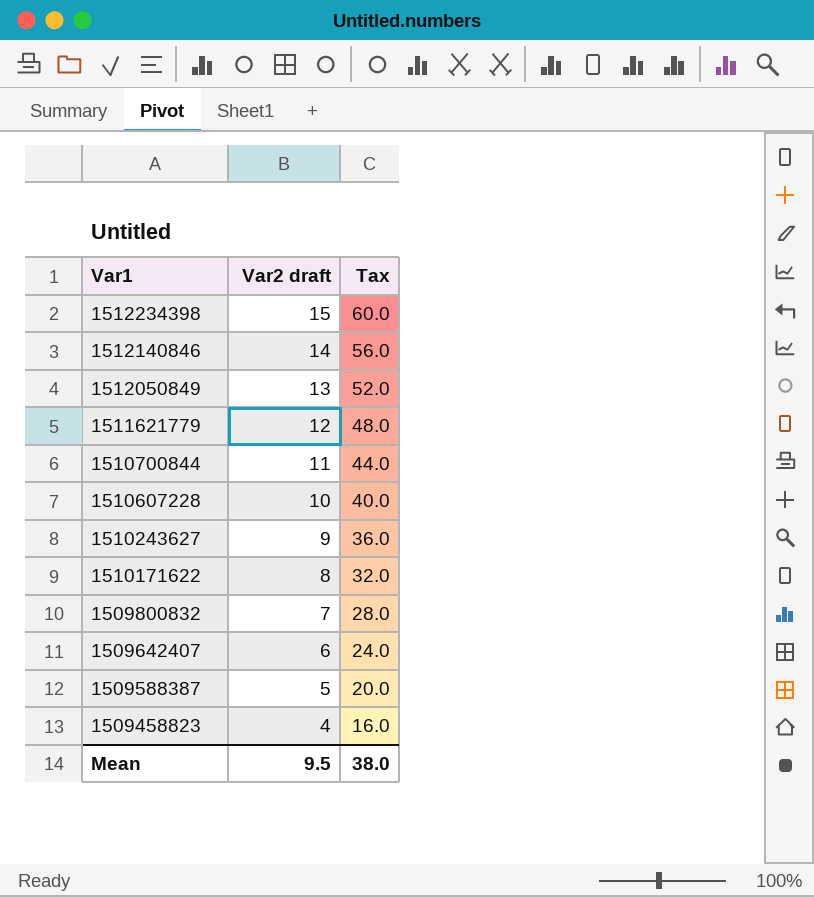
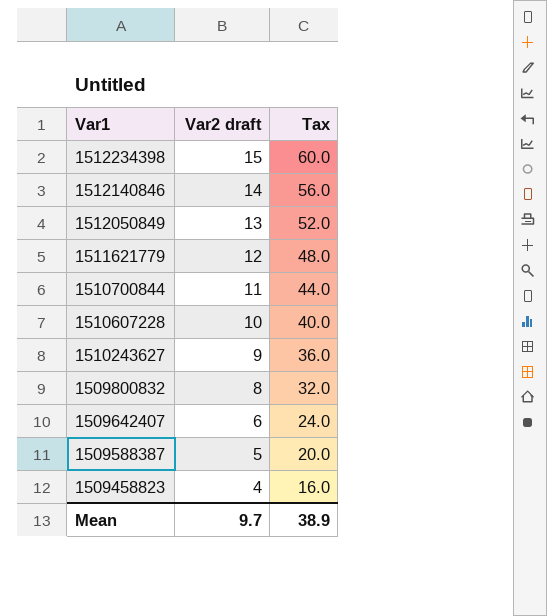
row 1510171622: 8 | 32.0 -> none
1509800832 | Var2 draft: 7 -> 8
1509800832 | Tax: 28.0 -> 32.0
Mean | Var2 draft: 9.5 -> 9.7
Mean | Tax: 38.0 -> 38.9

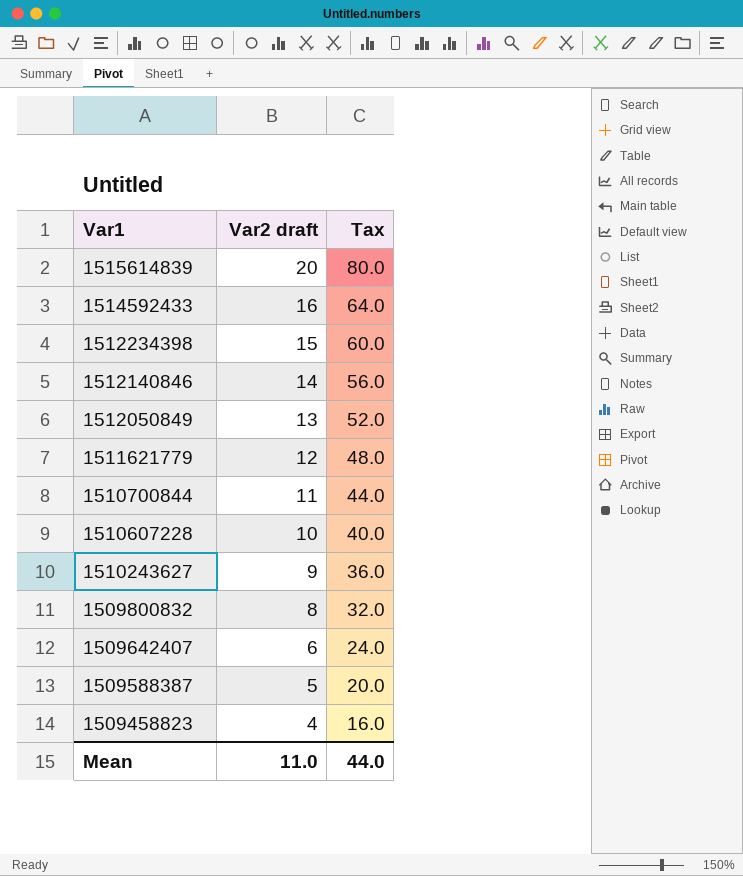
row 1515614839: none -> 20 | 80.0
row 1514592433: none -> 16 | 64.0
Mean | Var2 draft: 9.7 -> 11.0
Mean | Tax: 38.9 -> 44.0

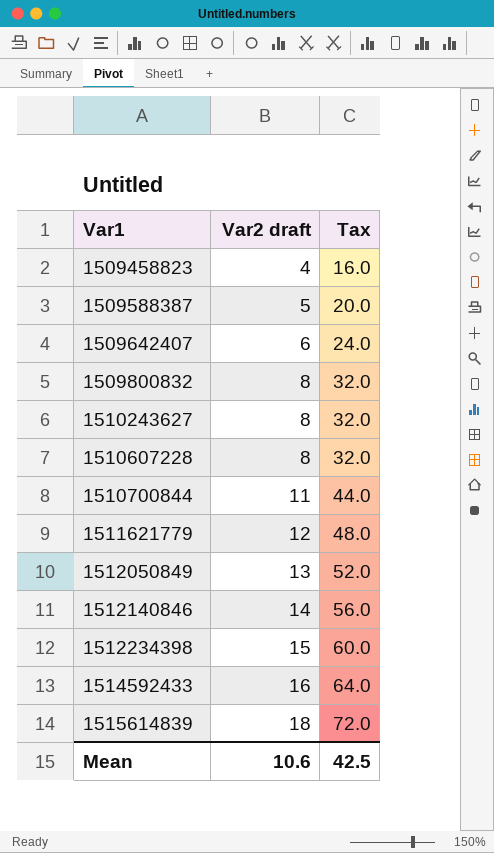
row order: Var1 descending -> Var1 ascending
1510243627 | Var2 draft: 9 -> 8
1510243627 | Tax: 36.0 -> 32.0
1510607228 | Var2 draft: 10 -> 8
1510607228 | Tax: 40.0 -> 32.0
1515614839 | Var2 draft: 20 -> 18
1515614839 | Tax: 80.0 -> 72.0
Mean | Var2 draft: 11.0 -> 10.6
Mean | Tax: 44.0 -> 42.5

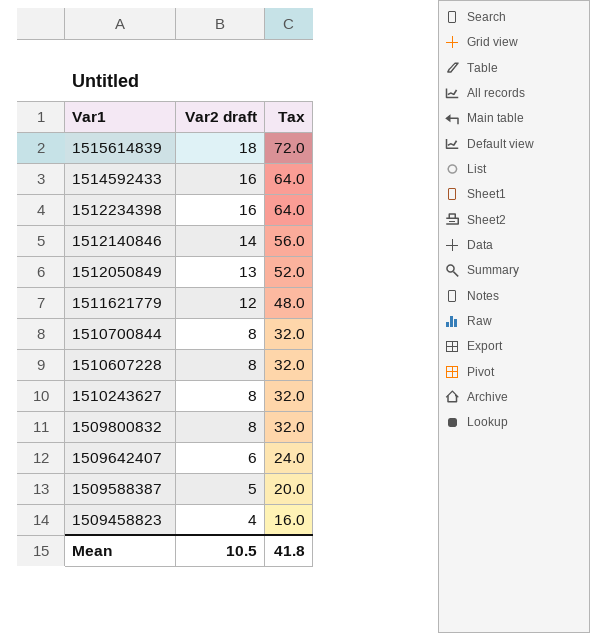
row order: Var1 ascending -> Var1 descending
1512234398 | Var2 draft: 15 -> 16
1512234398 | Tax: 60.0 -> 64.0
1510700844 | Var2 draft: 11 -> 8
1510700844 | Tax: 44.0 -> 32.0
Mean | Var2 draft: 10.6 -> 10.5
Mean | Tax: 42.5 -> 41.8

